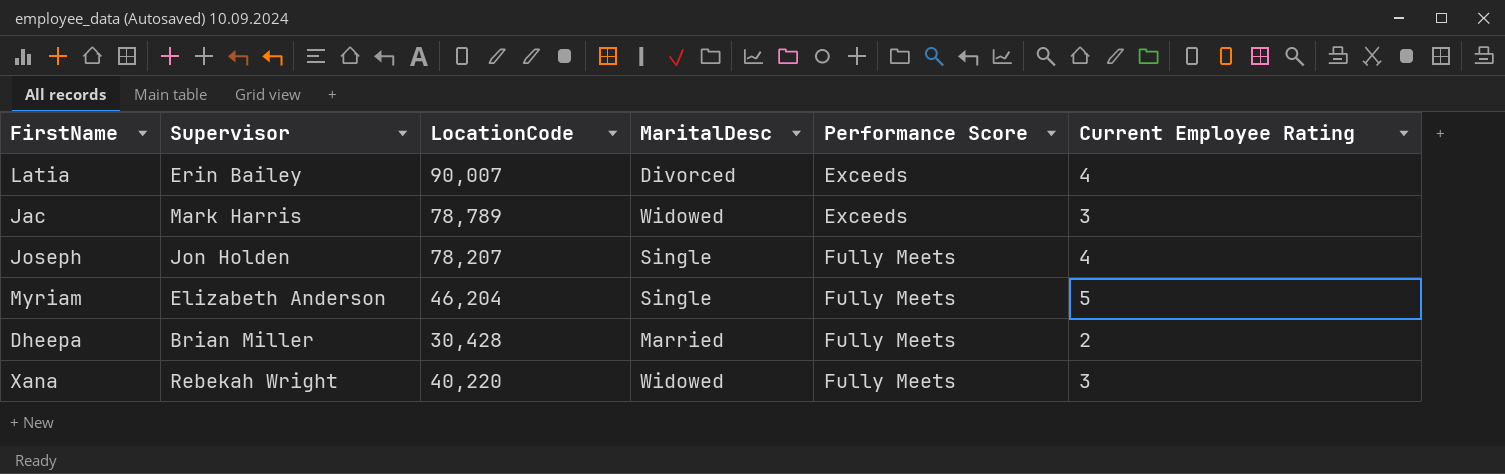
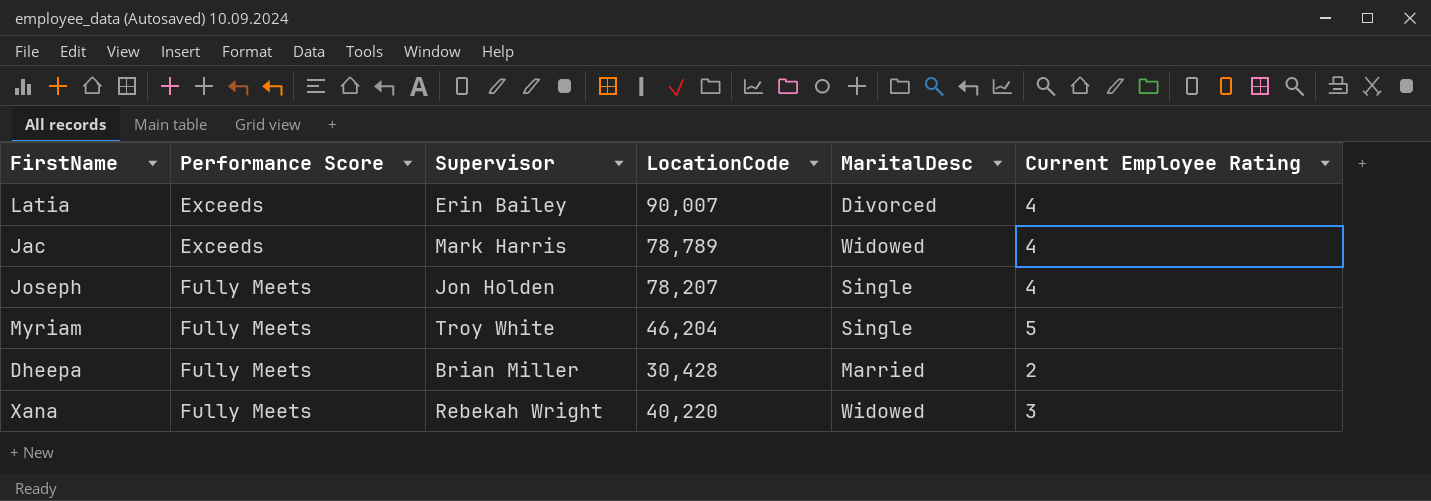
column Performance Score | position: 5 -> 2
Jac | Current Employee Rating: 3 -> 4
Myriam | Supervisor: Elizabeth Anderson -> Troy White

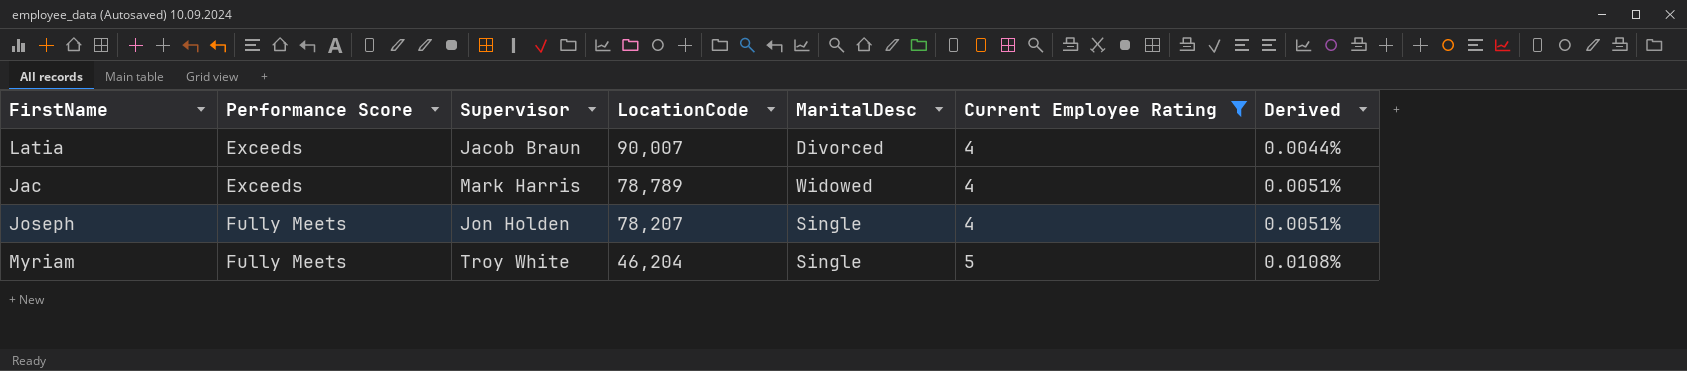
filter: none -> Current Employee Rating >= 4
column Derived | formula: none -> [Current Employee Rating] / [LocationCode]
Latia | Supervisor: Erin Bailey -> Jacob Braun

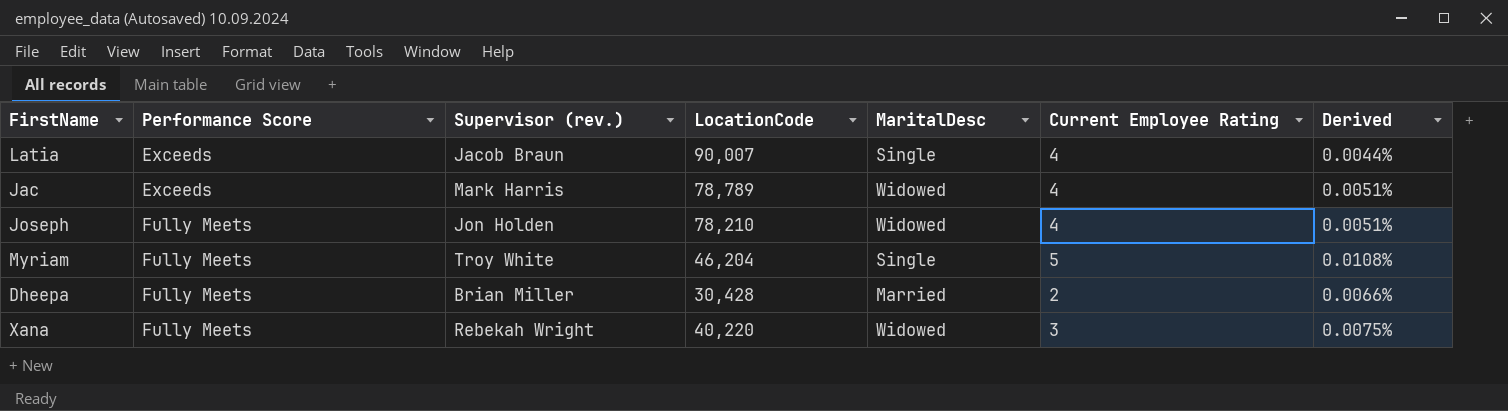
filter: Current Employee Rating >= 4 -> none
column name: Supervisor -> Supervisor (rev.)
Latia | MaritalDesc: Divorced -> Single
Joseph | LocationCode: 78,207 -> 78,210
Joseph | MaritalDesc: Single -> Widowed

